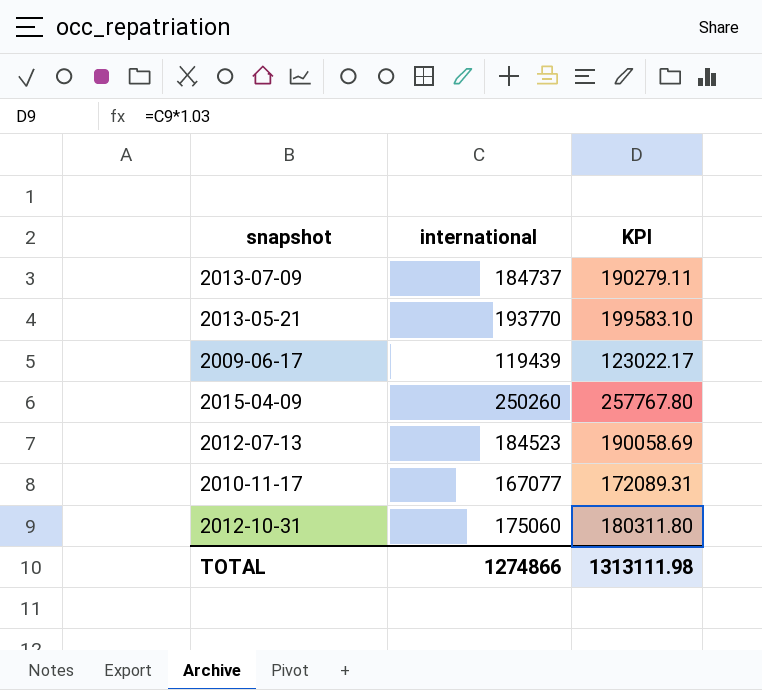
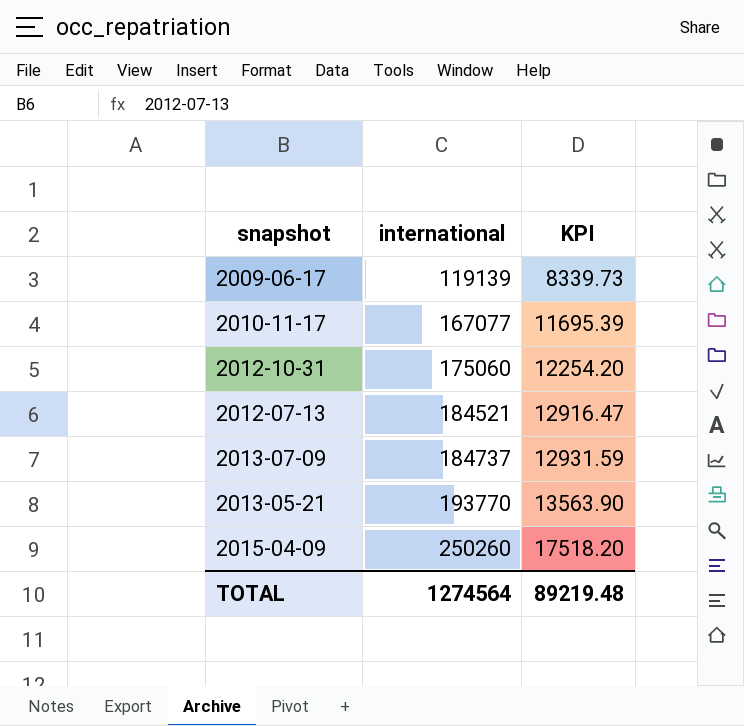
row order: none -> international ascending
column KPI | formula: [international] * 1.03 -> [international] * 0.07
2009-06-17 | international: 119439 -> 119139
2012-07-13 | international: 184523 -> 184521
TOTAL | international: 1274866 -> 1274564
TOTAL | KPI: 1313111.98 -> 89219.48

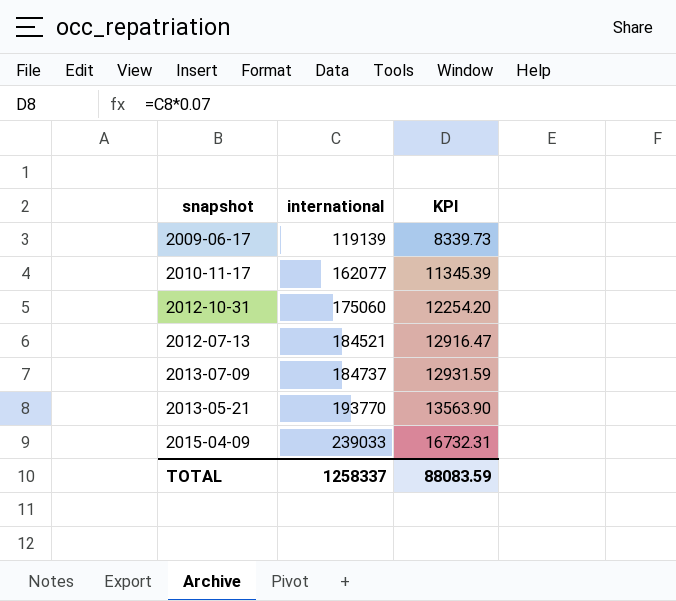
2010-11-17 | international: 167077 -> 162077
2010-11-17 | KPI: 11695.39 -> 11345.39
2015-04-09 | international: 250260 -> 239033
2015-04-09 | KPI: 17518.20 -> 16732.31
TOTAL | international: 1274564 -> 1258337
TOTAL | KPI: 89219.48 -> 88083.59

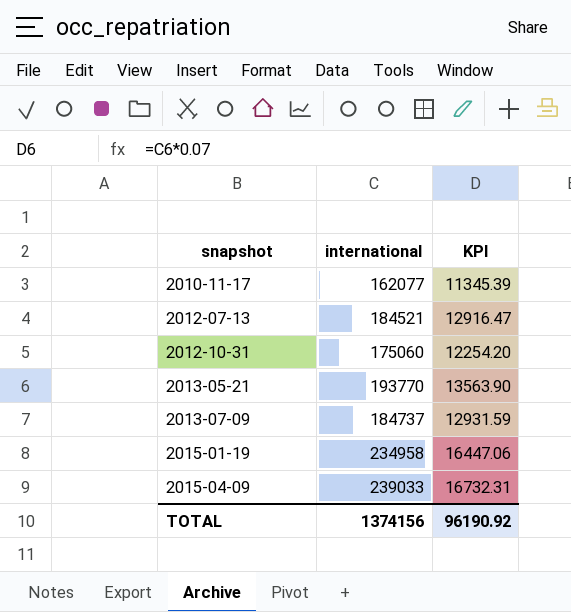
row order: international ascending -> snapshot ascending
row 2009-06-17: 119139 | 8339.73 -> none
row 2015-01-19: none -> 234958 | 16447.06
TOTAL | international: 1258337 -> 1374156
TOTAL | KPI: 88083.59 -> 96190.92

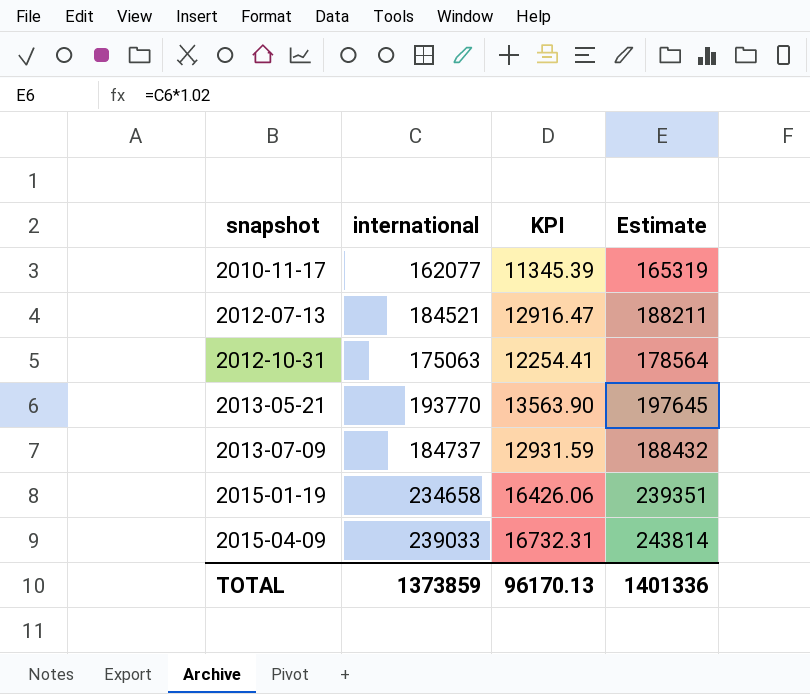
column Estimate | formula: none -> [international] * 1.02
2012-10-31 | international: 175060 -> 175063
2012-10-31 | KPI: 12254.20 -> 12254.41
2015-01-19 | international: 234958 -> 234658
2015-01-19 | KPI: 16447.06 -> 16426.06
TOTAL | international: 1374156 -> 1373859
TOTAL | KPI: 96190.92 -> 96170.13

